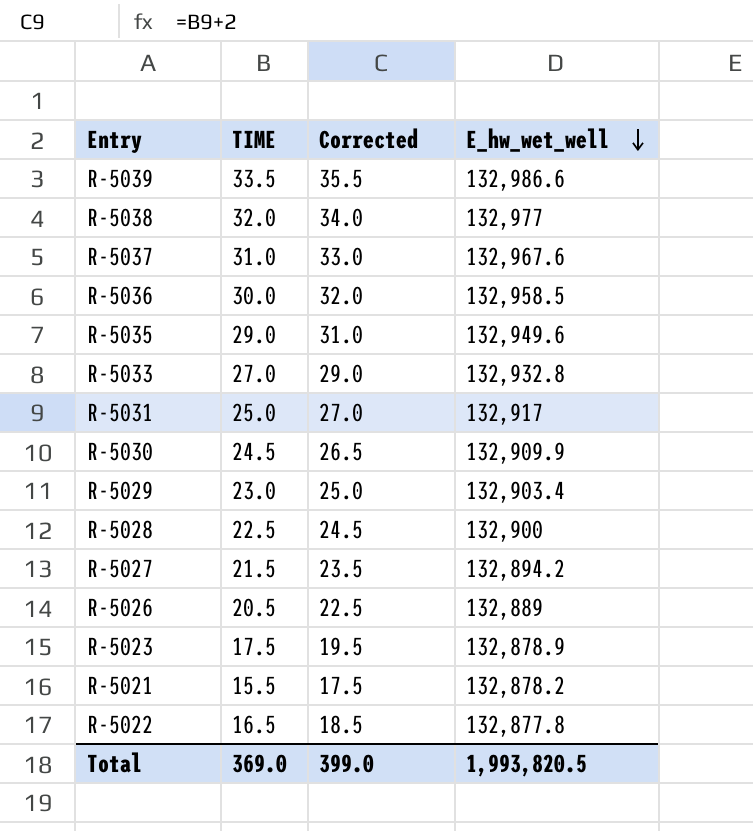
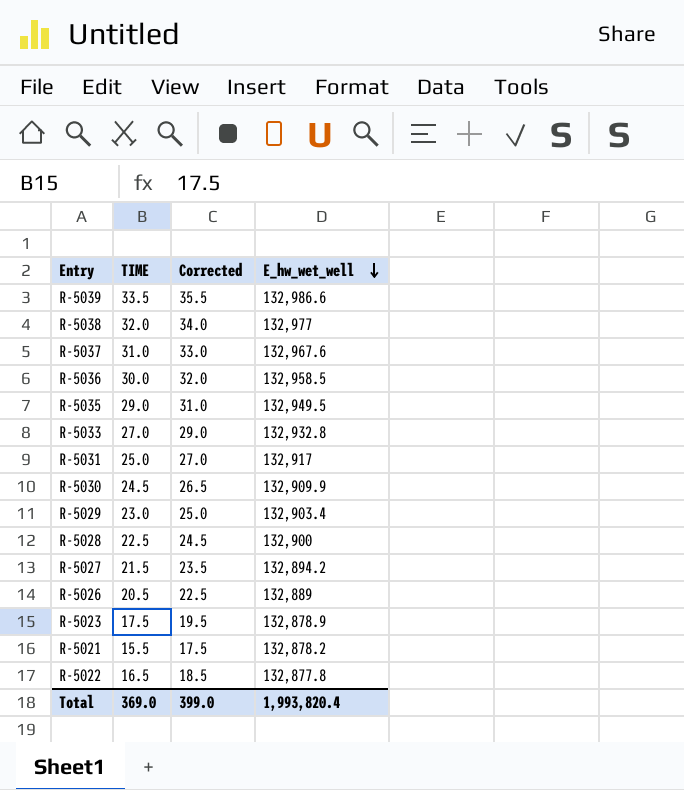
R-5035 | E_hw_wet_well: 132,949.6 -> 132,949.5
Total | E_hw_wet_well: 1,993,820.5 -> 1,993,820.4

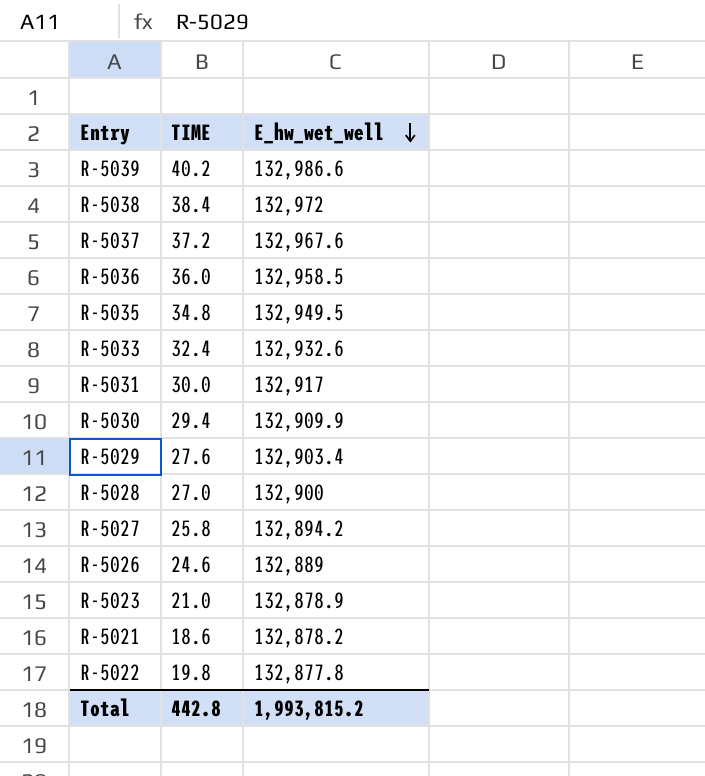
column Corrected | formula: [TIME] + 2 -> none
R-5039 | TIME: 33.5 -> 40.2
R-5038 | TIME: 32.0 -> 38.4
R-5038 | E_hw_wet_well: 132,977 -> 132,972
R-5037 | TIME: 31.0 -> 37.2
R-5036 | TIME: 30.0 -> 36.0
R-5035 | TIME: 29.0 -> 34.8
R-5033 | TIME: 27.0 -> 32.4
R-5033 | E_hw_wet_well: 132,932.8 -> 132,932.6
R-5031 | TIME: 25.0 -> 30.0
R-5030 | TIME: 24.5 -> 29.4
R-5029 | TIME: 23.0 -> 27.6
R-5028 | TIME: 22.5 -> 27.0
R-5027 | TIME: 21.5 -> 25.8
R-5026 | TIME: 20.5 -> 24.6
R-5023 | TIME: 17.5 -> 21.0
R-5021 | TIME: 15.5 -> 18.6
R-5022 | TIME: 16.5 -> 19.8
Total | TIME: 369.0 -> 442.8
Total | E_hw_wet_well: 1,993,820.4 -> 1,993,815.2

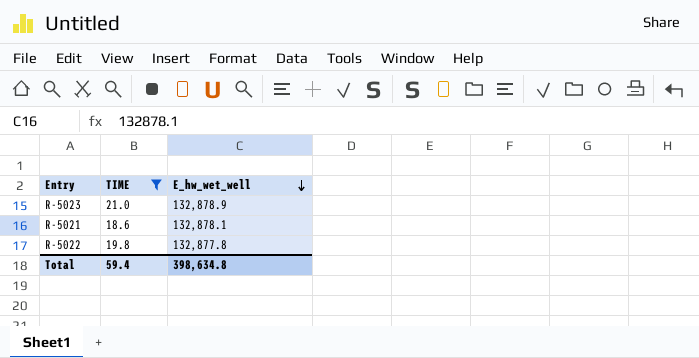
filter: none -> TIME <= 21.0
R-5021 | E_hw_wet_well: 132,878.2 -> 132,878.1
Total | TIME: 442.8 -> 59.4
Total | E_hw_wet_well: 1,993,815.2 -> 398,634.8

